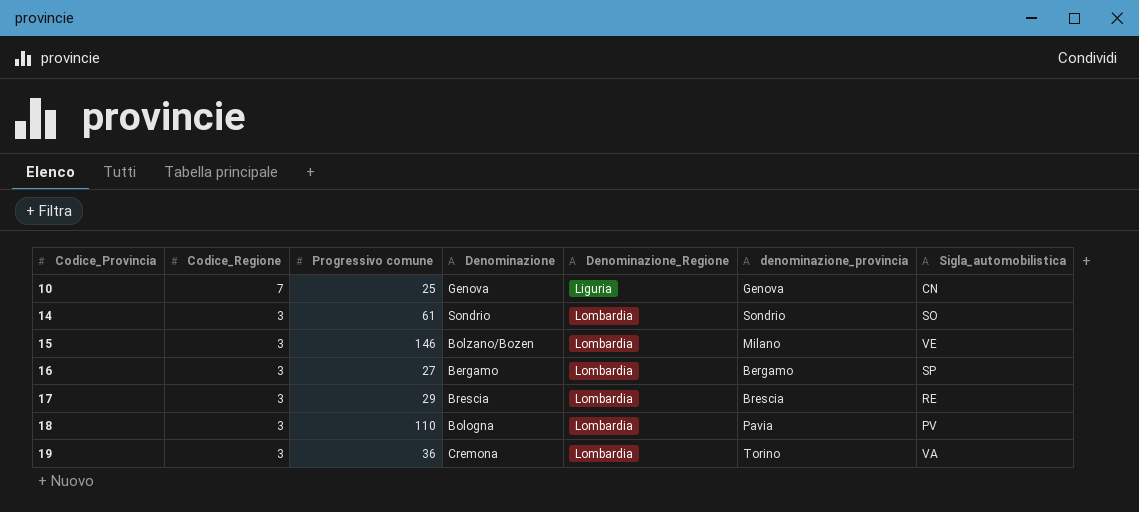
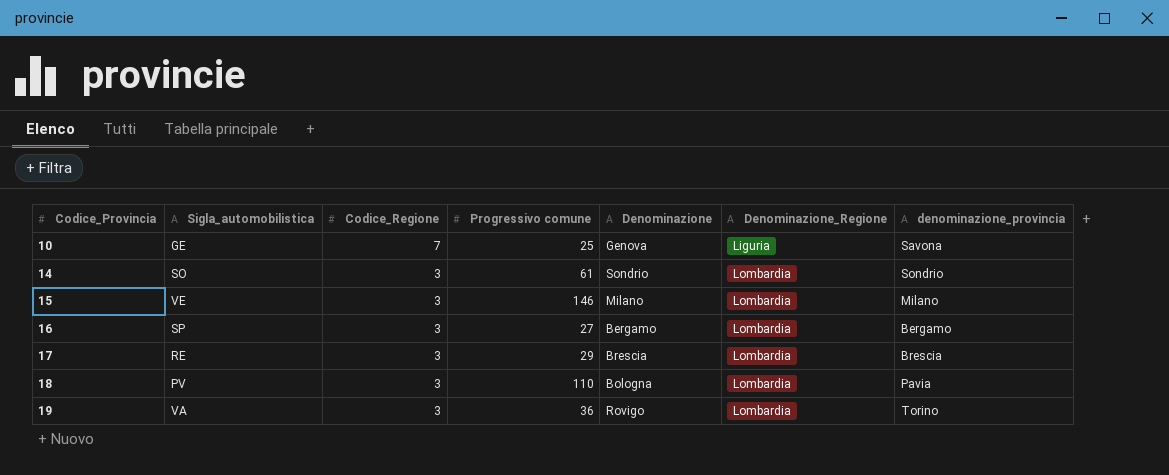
column Sigla_automobilistica | position: 7 -> 2
10 | Sigla_automobilistica: CN -> GE
10 | denominazione_provincia: Genova -> Savona
15 | Denominazione: Bolzano/Bozen -> Milano
19 | Denominazione: Cremona -> Rovigo

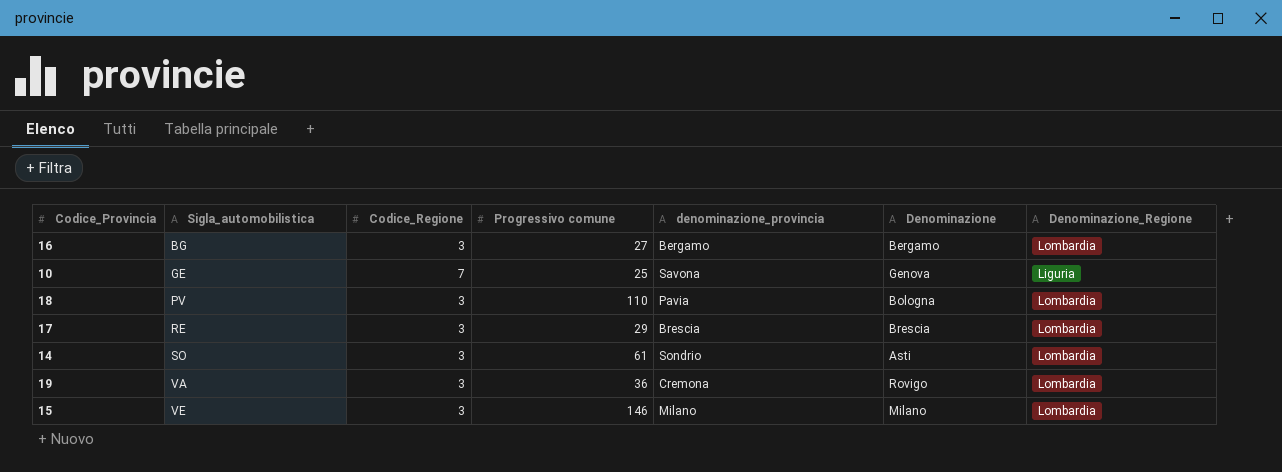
row order: Codice_Provincia ascending -> Sigla_automobilistica ascending
column denominazione_provincia | position: 7 -> 5
16 | Sigla_automobilistica: SP -> BG
14 | Denominazione: Sondrio -> Asti
19 | denominazione_provincia: Torino -> Cremona

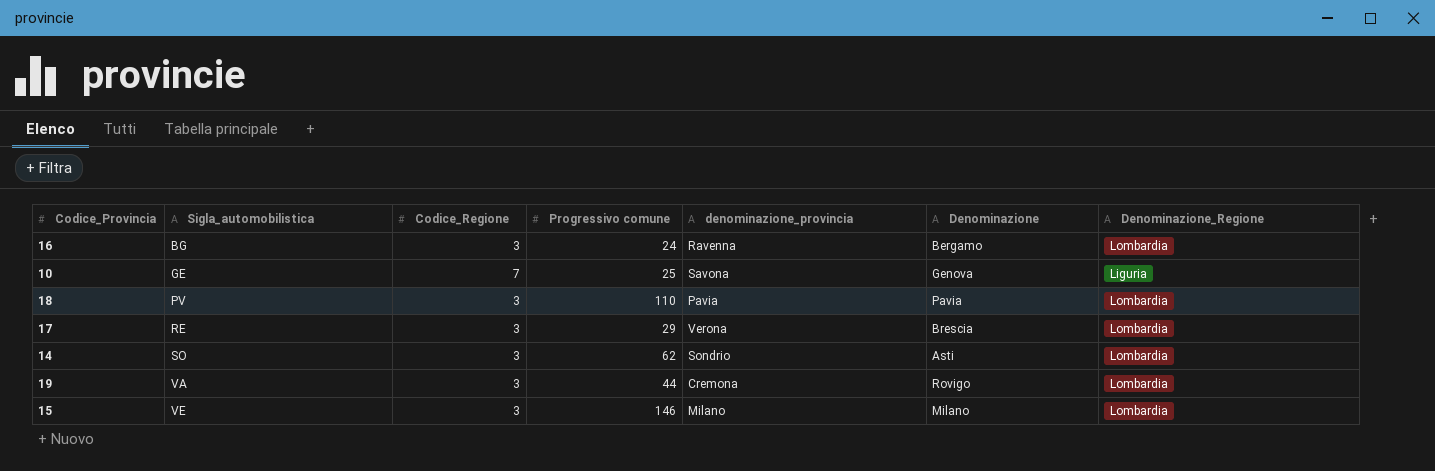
16 | Progressivo comune: 27 -> 24
16 | denominazione_provincia: Bergamo -> Ravenna
18 | Denominazione: Bologna -> Pavia
17 | denominazione_provincia: Brescia -> Verona
14 | Progressivo comune: 61 -> 62
19 | Progressivo comune: 36 -> 44

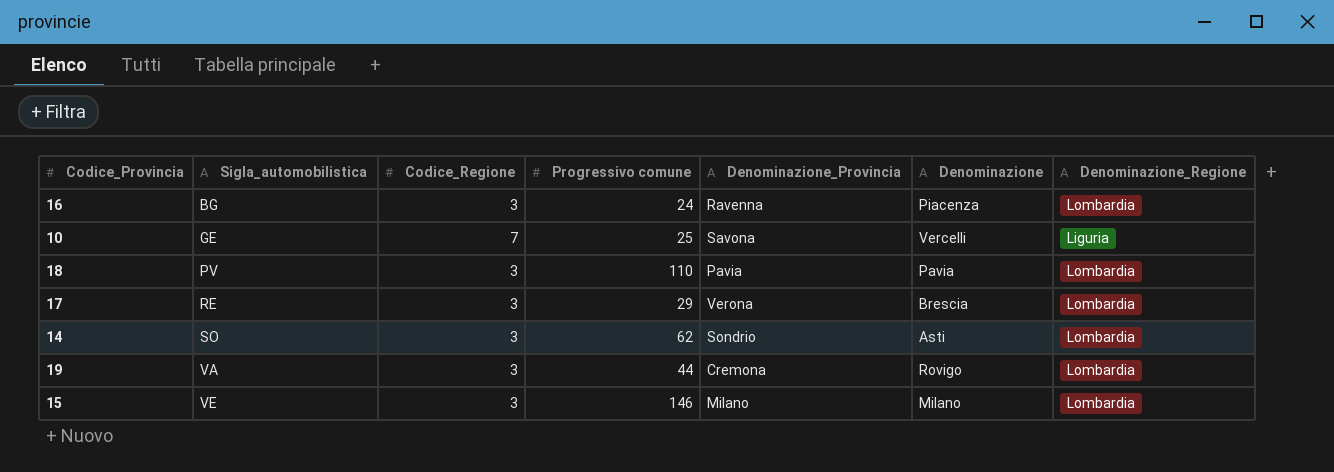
column name: denominazione_provincia -> Denominazione_Provincia
16 | Denominazione: Bergamo -> Piacenza
10 | Denominazione: Genova -> Vercelli

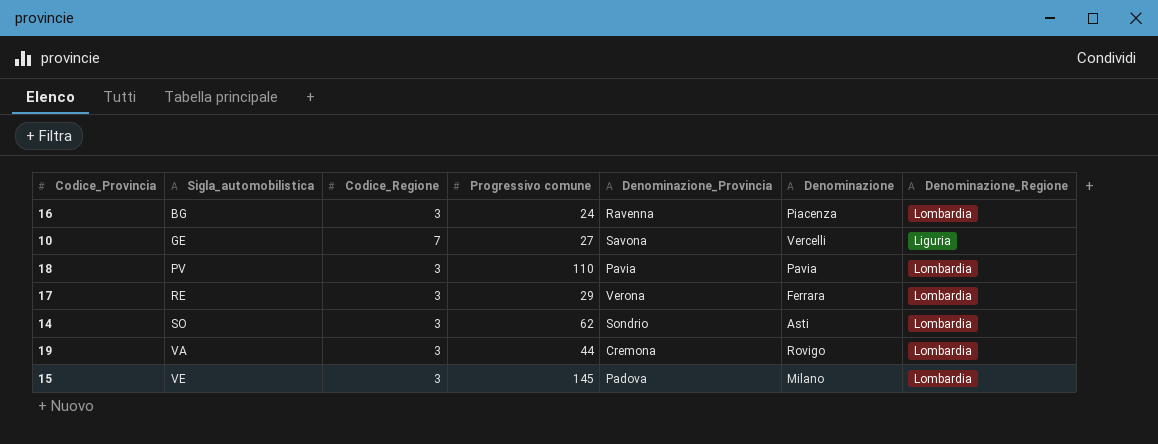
10 | Progressivo comune: 25 -> 27
17 | Denominazione: Brescia -> Ferrara
15 | Progressivo comune: 146 -> 145
15 | Denominazione_Provincia: Milano -> Padova

